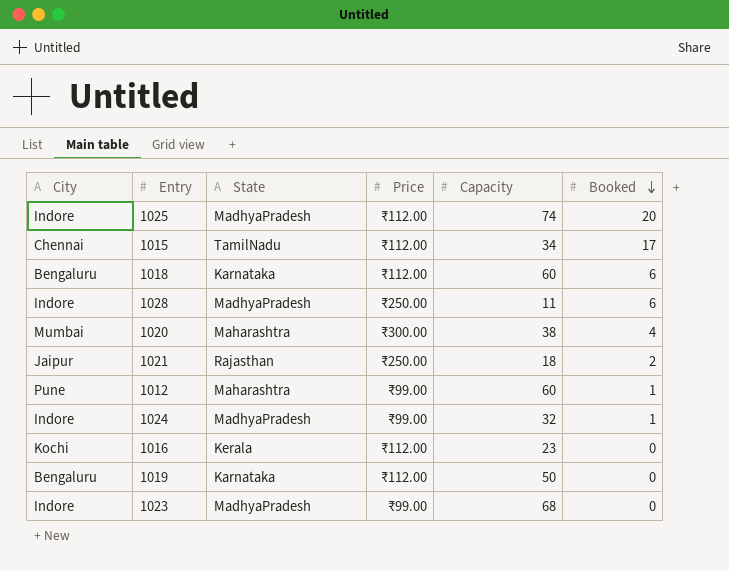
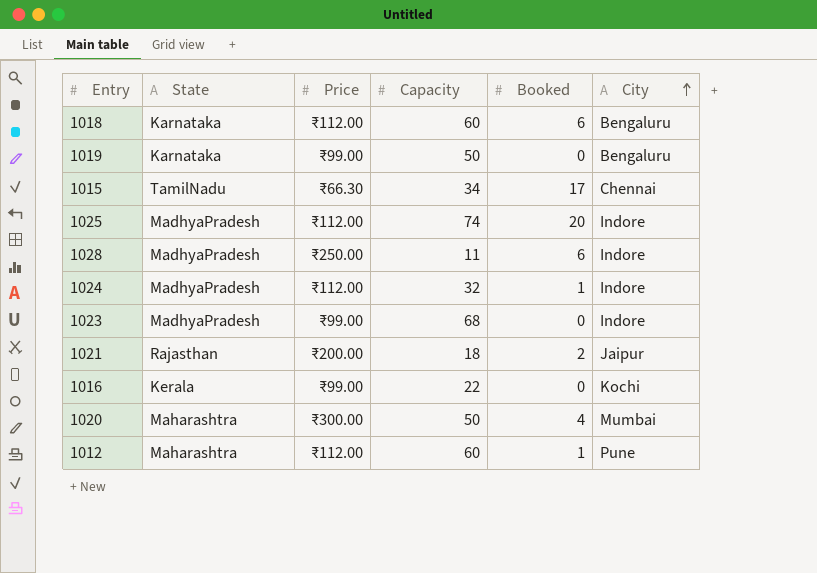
row order: Booked descending -> City ascending
column City | position: 1 -> 6
1019 | Price: ₹112.00 -> ₹99.00
1015 | Price: ₹112.00 -> ₹66.30
1024 | Price: ₹99.00 -> ₹112.00
1021 | Price: ₹250.00 -> ₹200.00
1016 | Price: ₹112.00 -> ₹99.00
1016 | Capacity: 23 -> 22
1020 | Capacity: 38 -> 50
1012 | Price: ₹99.00 -> ₹112.00

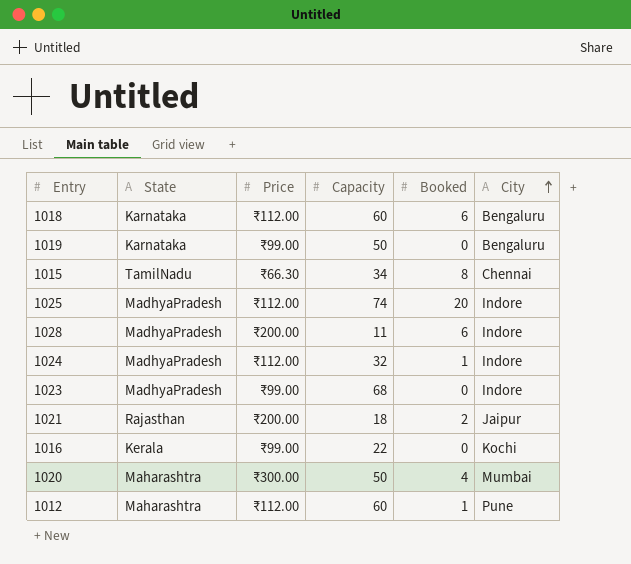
1015 | Booked: 17 -> 8
1028 | Price: ₹250.00 -> ₹200.00

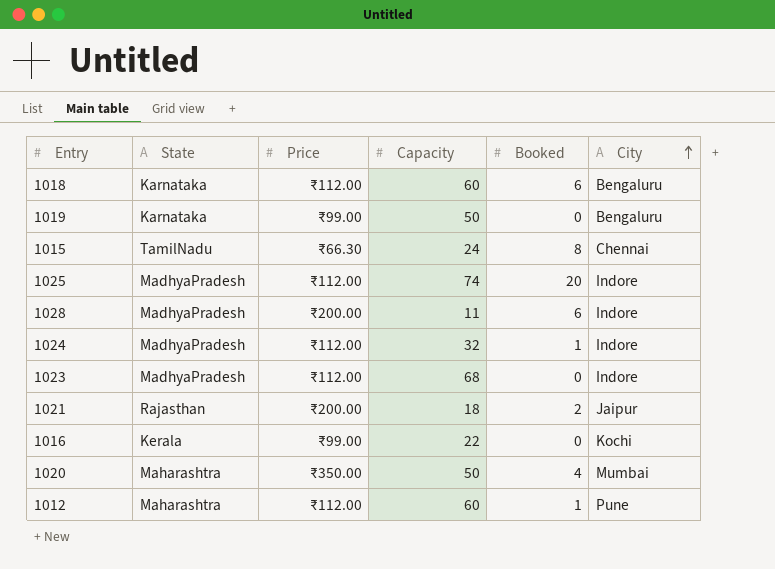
1015 | Capacity: 34 -> 24
1023 | Price: ₹99.00 -> ₹112.00
1020 | Price: ₹300.00 -> ₹350.00

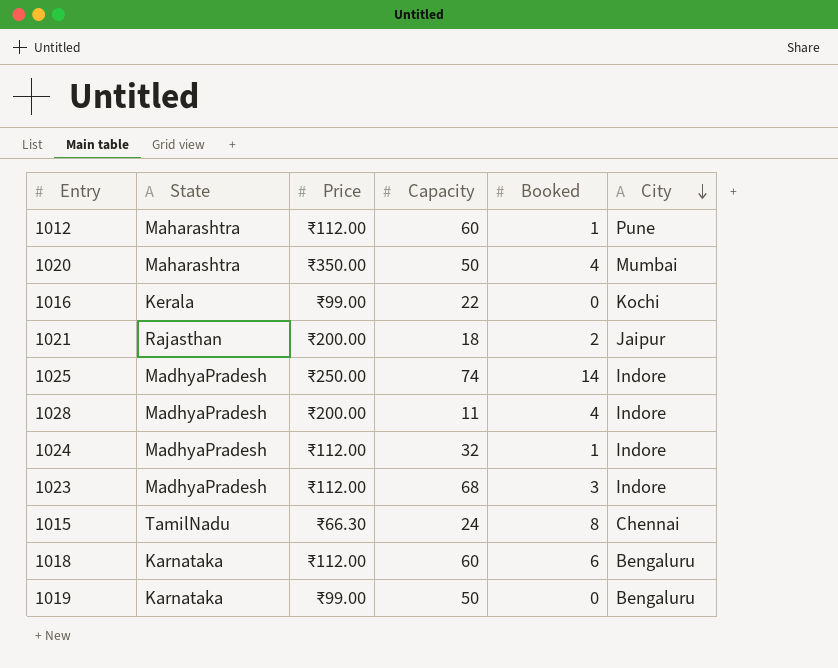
row order: City ascending -> City descending
1025 | Price: ₹112.00 -> ₹250.00
1025 | Booked: 20 -> 14
1028 | Booked: 6 -> 4
1023 | Booked: 0 -> 3

